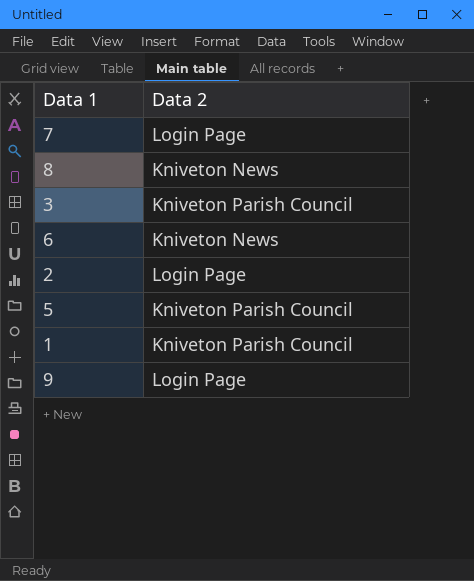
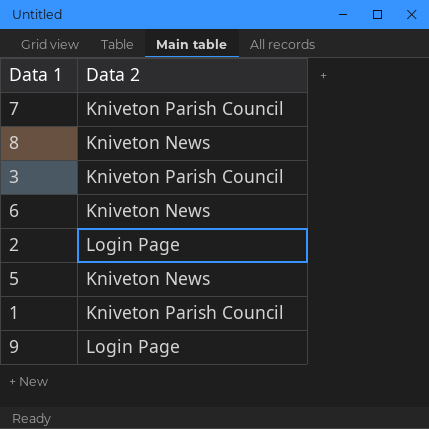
7 | Data 2: Login Page -> Kniveton Parish Council
5 | Data 2: Kniveton Parish Council -> Kniveton News

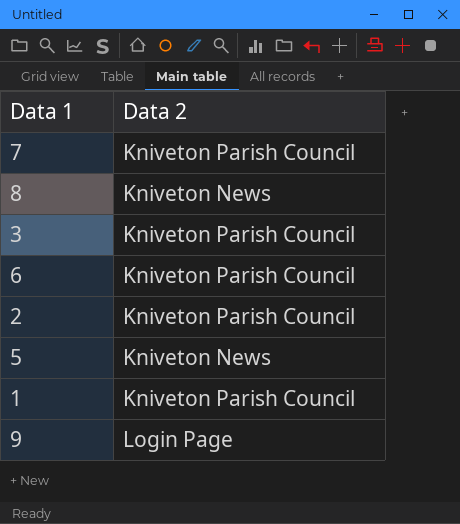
6 | Data 2: Kniveton News -> Kniveton Parish Council
2 | Data 2: Login Page -> Kniveton Parish Council

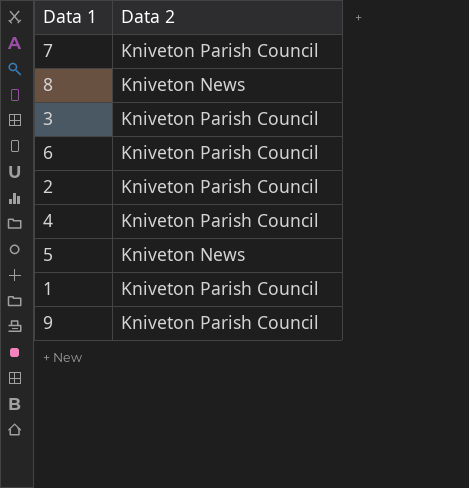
row 4: none -> Kniveton Parish Council
9 | Data 2: Login Page -> Kniveton Parish Council

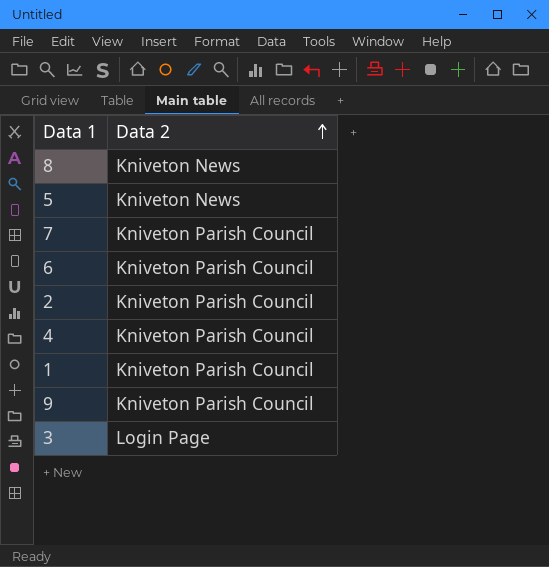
row order: none -> Data 2 ascending
3 | Data 2: Kniveton Parish Council -> Login Page

